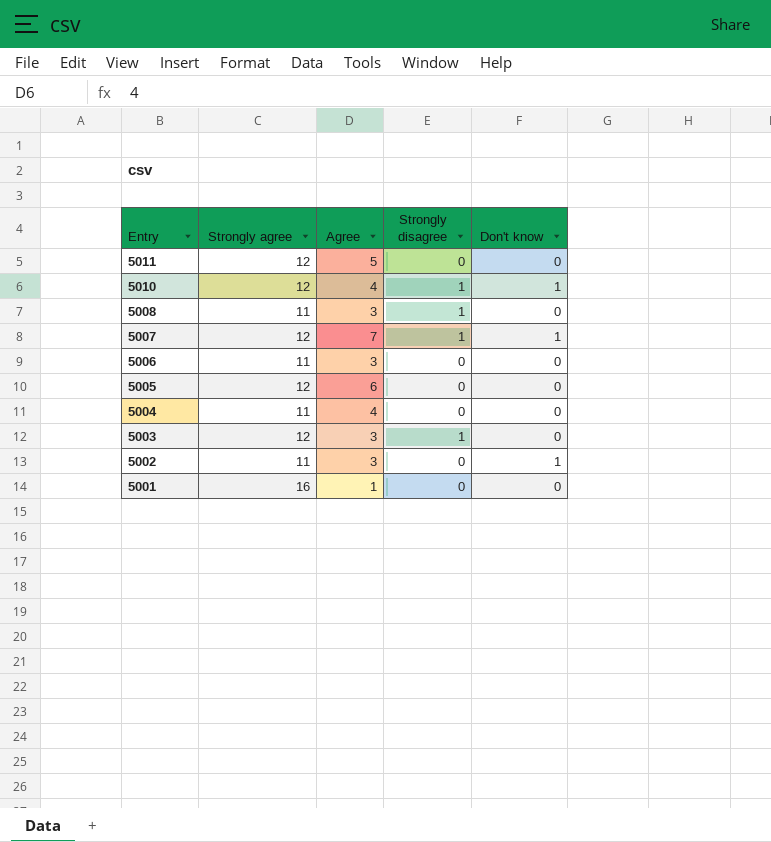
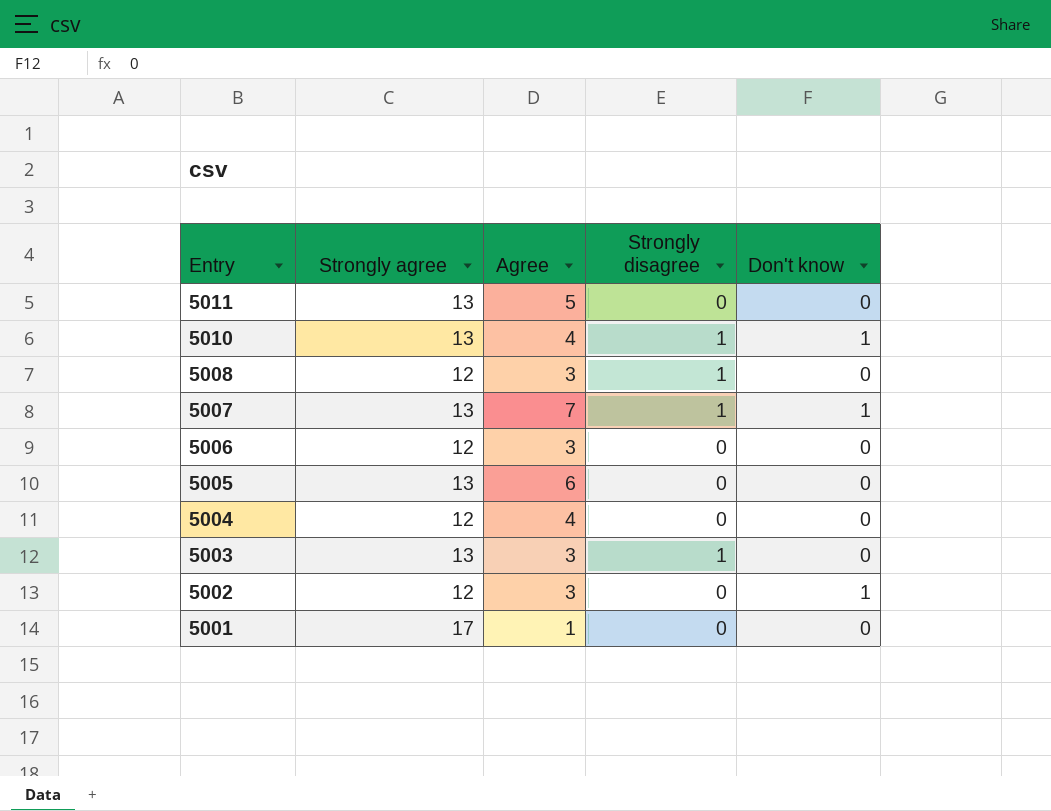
5011 | Strongly agree: 12 -> 13
5010 | Strongly agree: 12 -> 13
5008 | Strongly agree: 11 -> 12
5007 | Strongly agree: 12 -> 13
5006 | Strongly agree: 11 -> 12
5005 | Strongly agree: 12 -> 13
5004 | Strongly agree: 11 -> 12
5003 | Strongly agree: 12 -> 13
5002 | Strongly agree: 11 -> 12
5001 | Strongly agree: 16 -> 17

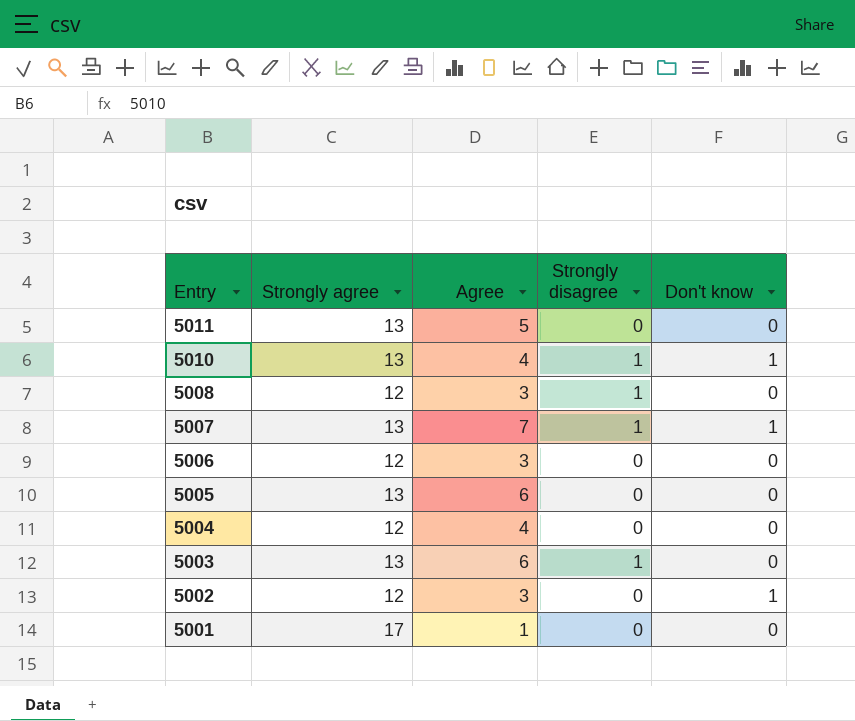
5003 | Agree: 3 -> 6

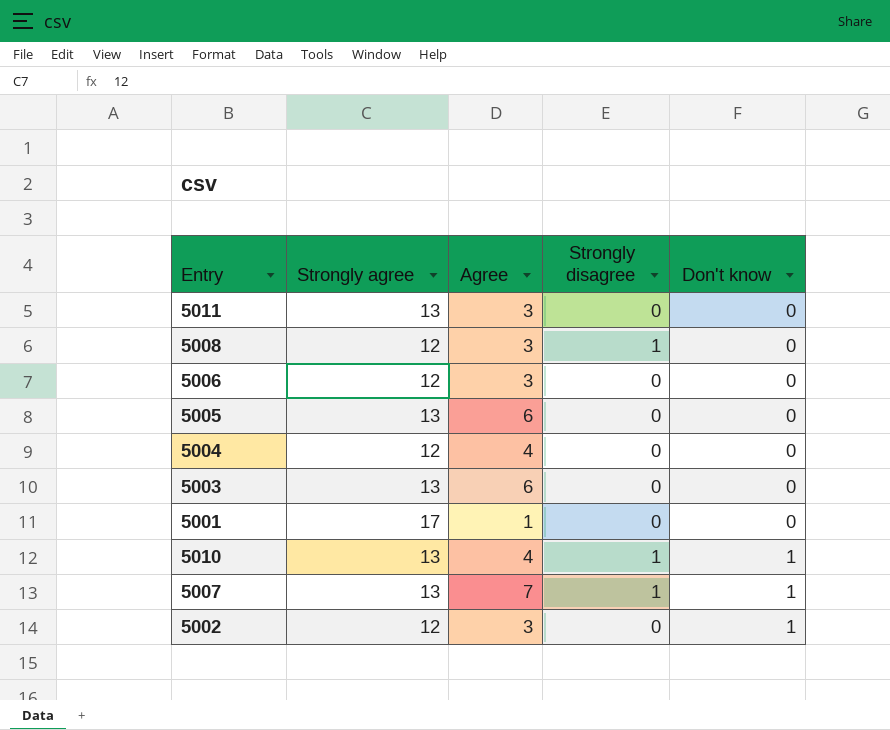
row order: Entry descending -> Don't know ascending
5011 | Agree: 5 -> 3
5003 | Strongly disagree: 1 -> 0

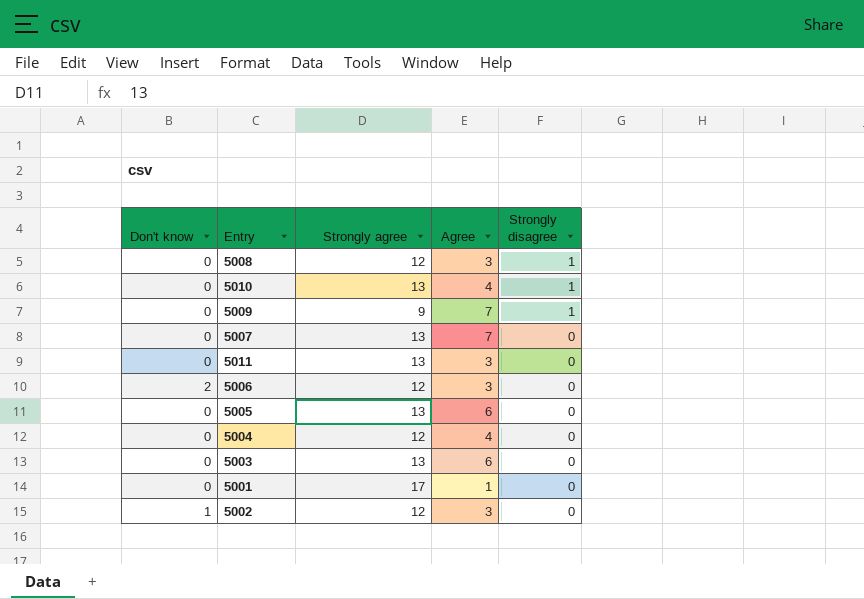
row order: Don't know ascending -> Strongly disagree descending
column Don't know | position: 5 -> 1
5010 | Don't know: 1 -> 0
row 5009: none -> 0 | 9 | 7 | 1
5007 | Don't know: 1 -> 0
5007 | Strongly disagree: 1 -> 0
5006 | Don't know: 0 -> 2

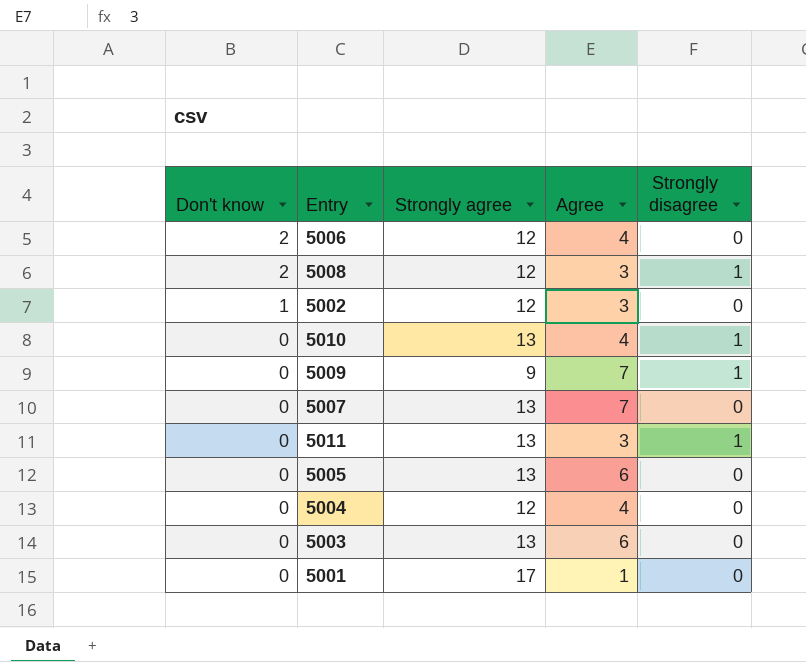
row order: Strongly disagree descending -> Don't know descending
5006 | Agree: 3 -> 4
5008 | Don't know: 0 -> 2
5011 | Strongly disagree: 0 -> 1

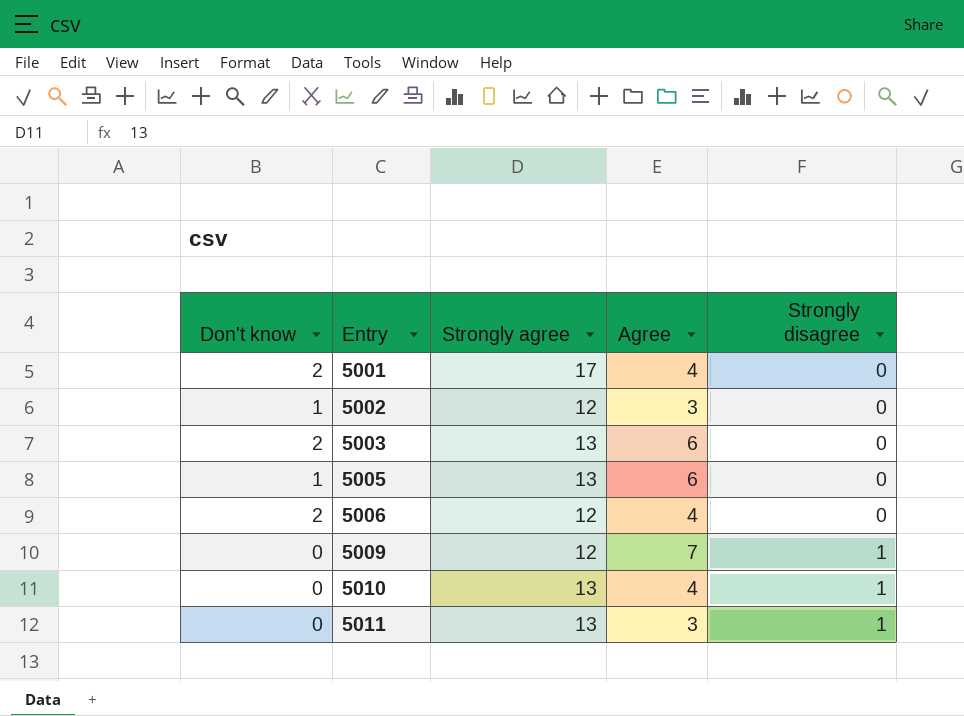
row order: Don't know descending -> Entry ascending
row 5008: 2 | 12 | 3 | 1 -> none
row 5007: 0 | 13 | 7 | 0 -> none
row 5004: 0 | 12 | 4 | 0 -> none
5001 | Don't know: 0 -> 2
5001 | Agree: 1 -> 4
5003 | Don't know: 0 -> 2
5005 | Don't know: 0 -> 1
5009 | Strongly agree: 9 -> 12

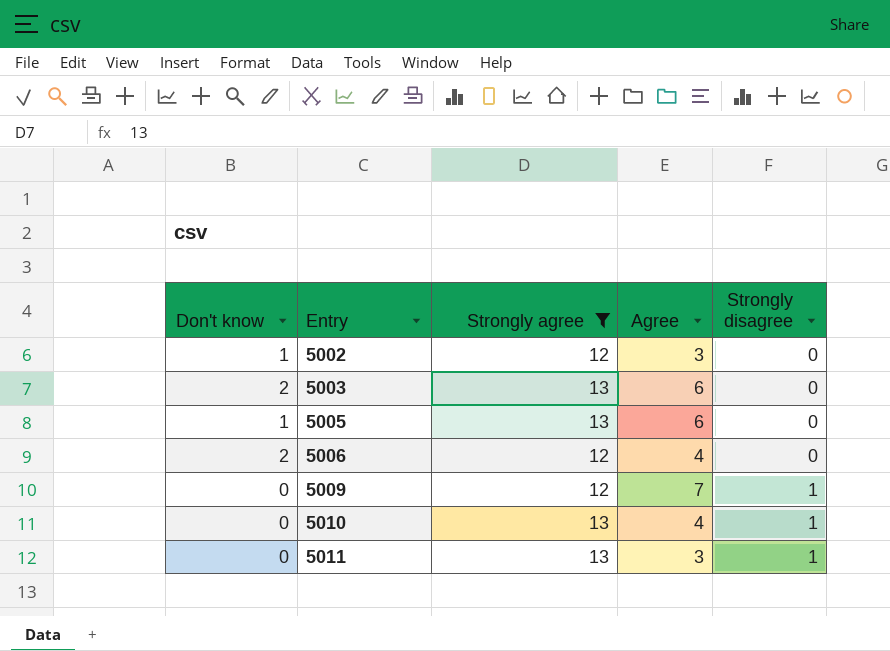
filter: none -> Strongly agree != 17

